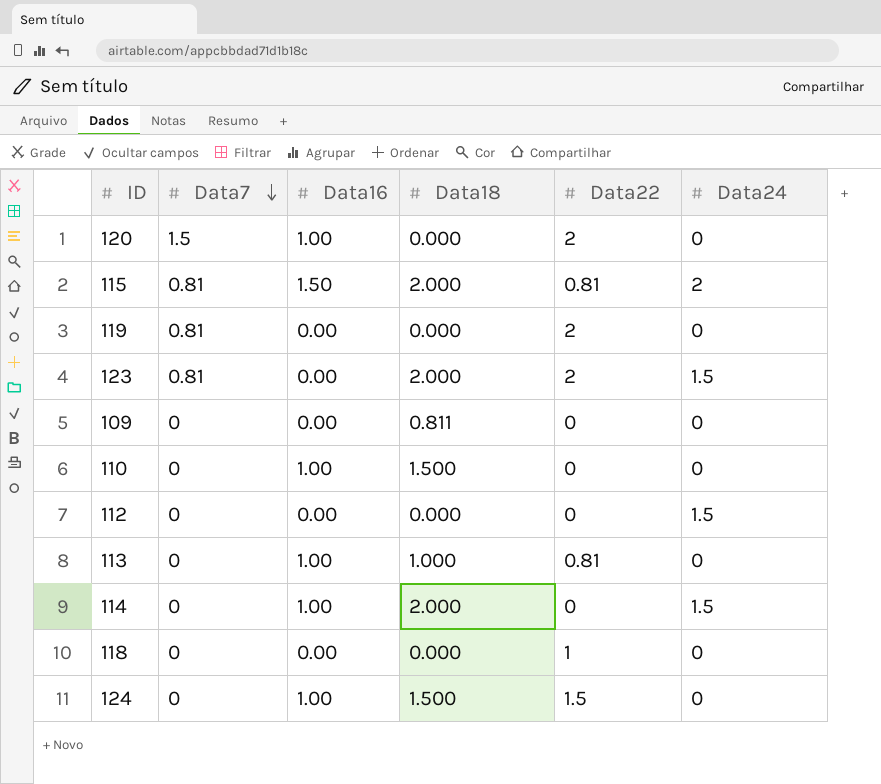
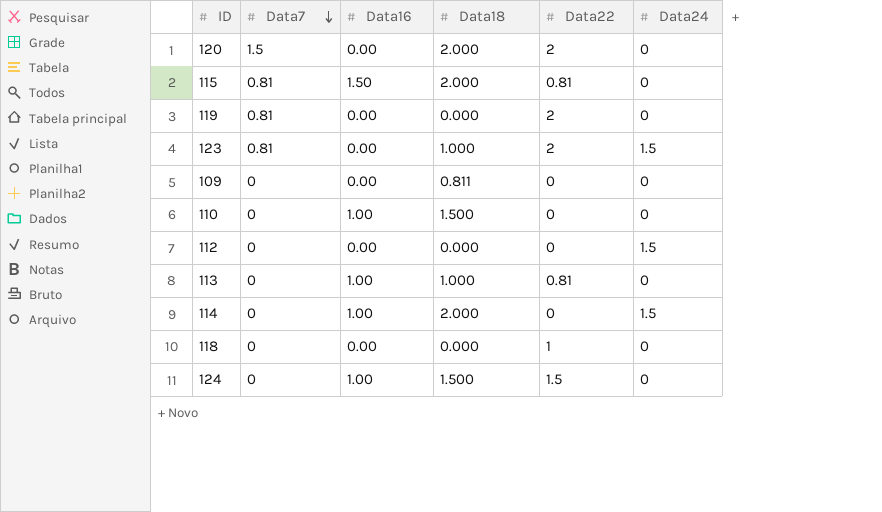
120 | Data16: 1.00 -> 0.00
120 | Data18: 0.000 -> 2.000
115 | Data24: 2 -> 0
123 | Data18: 2.000 -> 1.000

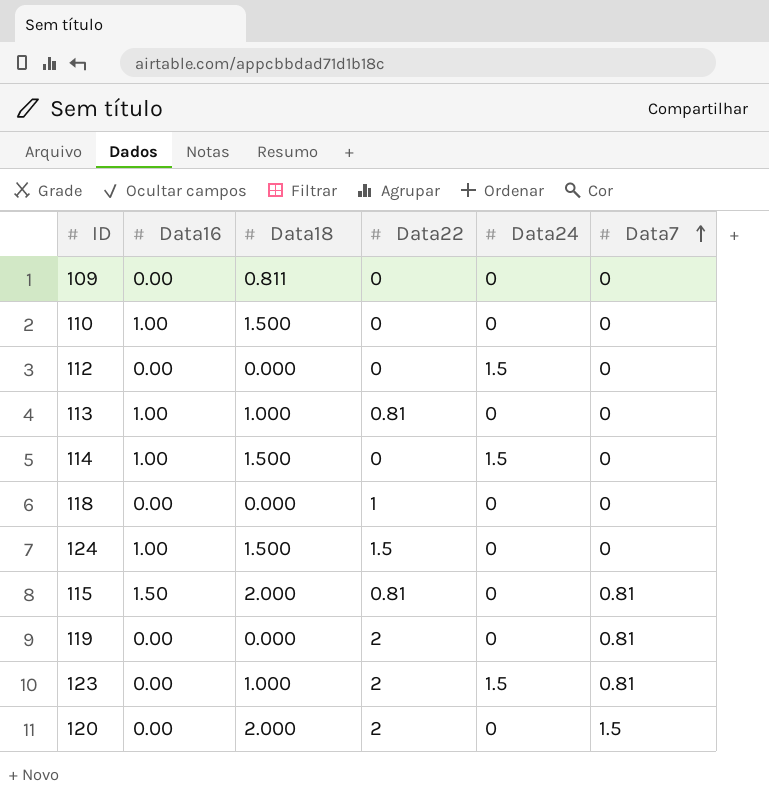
row order: Data7 descending -> Data7 ascending
column Data7 | position: 2 -> 6
114 | Data18: 2.000 -> 1.500

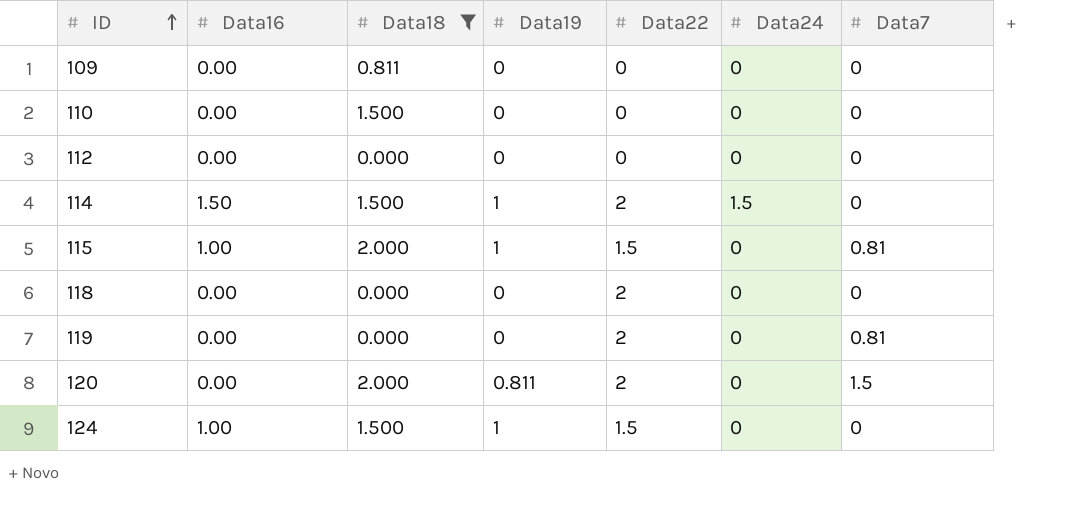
filter: none -> Data18 != 1.000
row order: Data7 ascending -> ID ascending
column Data19 | position: none -> 4
110 | Data16: 1.00 -> 0.00
112 | Data24: 1.5 -> 0
114 | Data16: 1.00 -> 1.50
114 | Data22: 0 -> 2
115 | Data16: 1.50 -> 1.00
115 | Data22: 0.81 -> 1.5
118 | Data22: 1 -> 2

